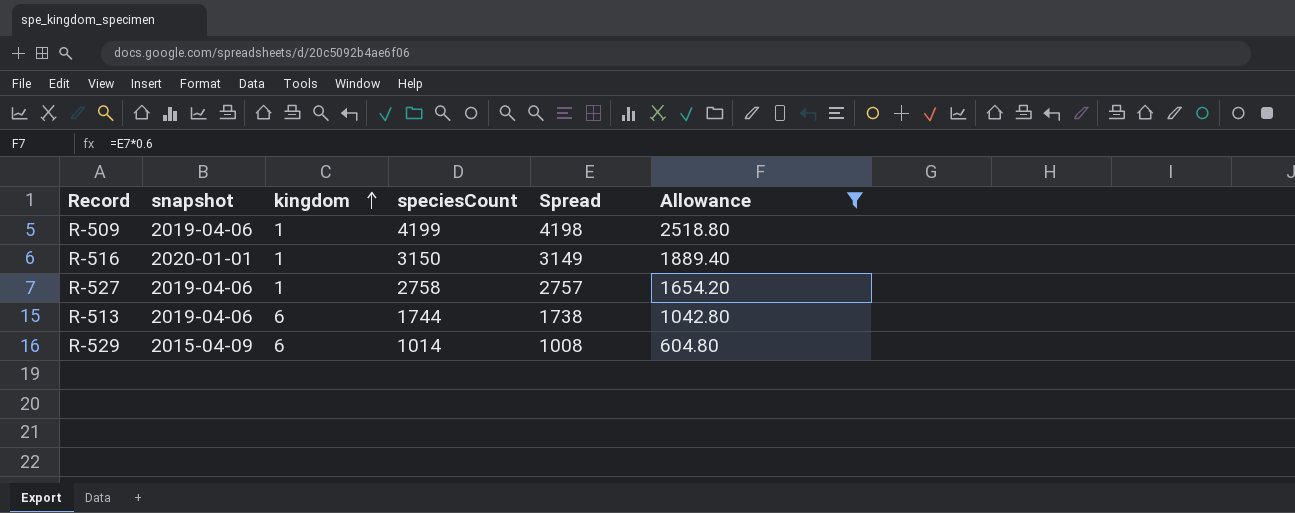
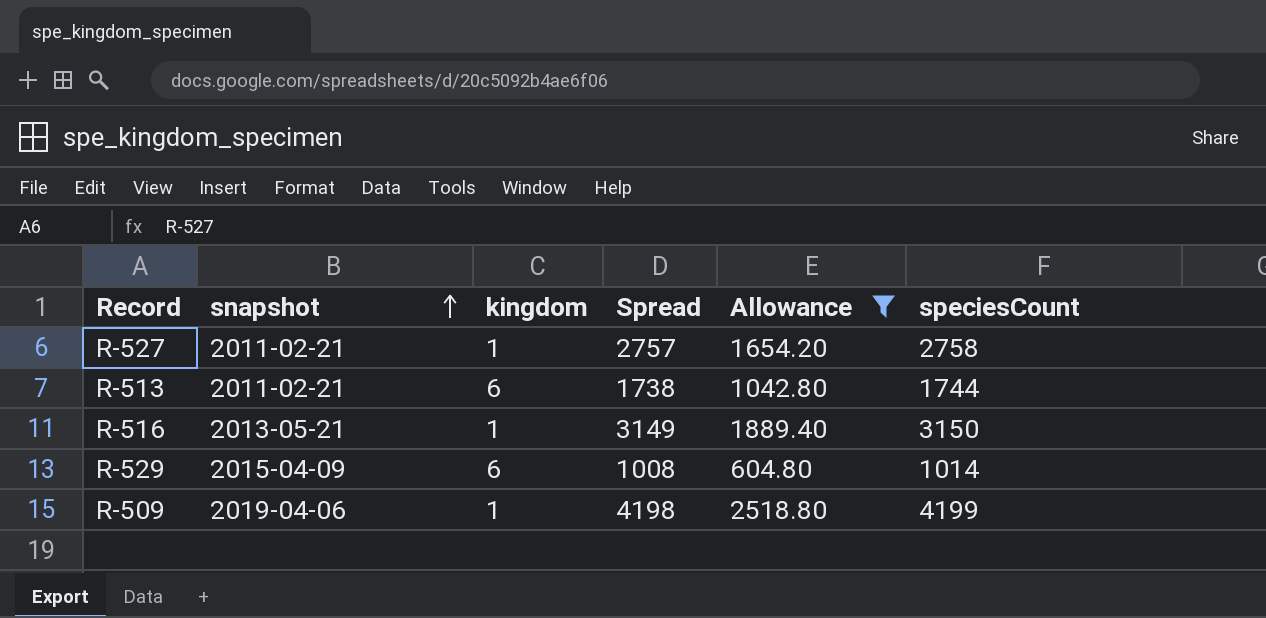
row order: kingdom ascending -> snapshot ascending
column speciesCount | position: 4 -> 6
R-527 | snapshot: 2019-04-06 -> 2011-02-21
R-513 | snapshot: 2019-04-06 -> 2011-02-21
R-516 | snapshot: 2020-01-01 -> 2013-05-21

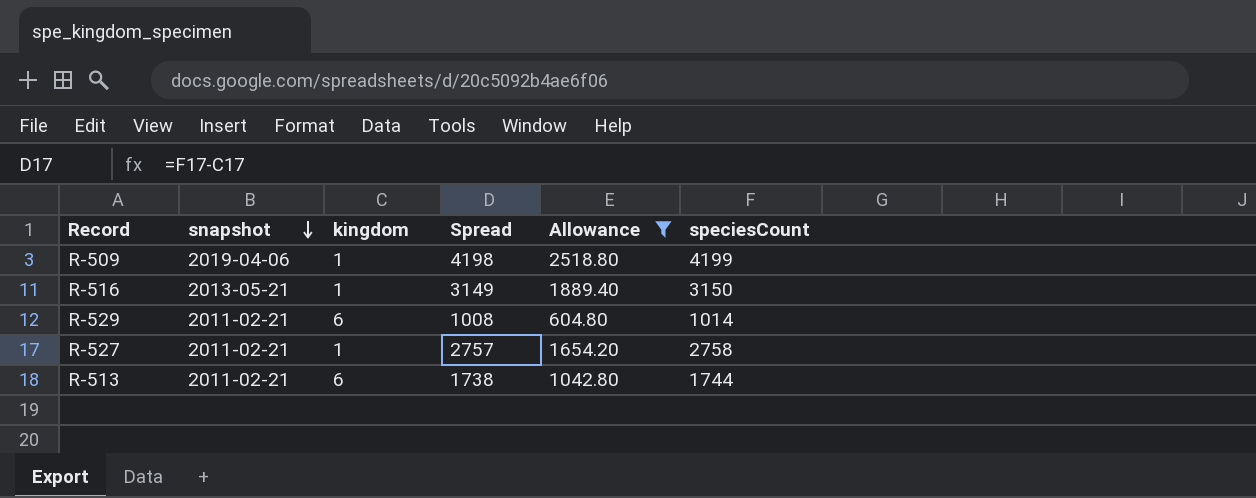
row order: snapshot ascending -> snapshot descending
R-529 | snapshot: 2015-04-09 -> 2011-02-21

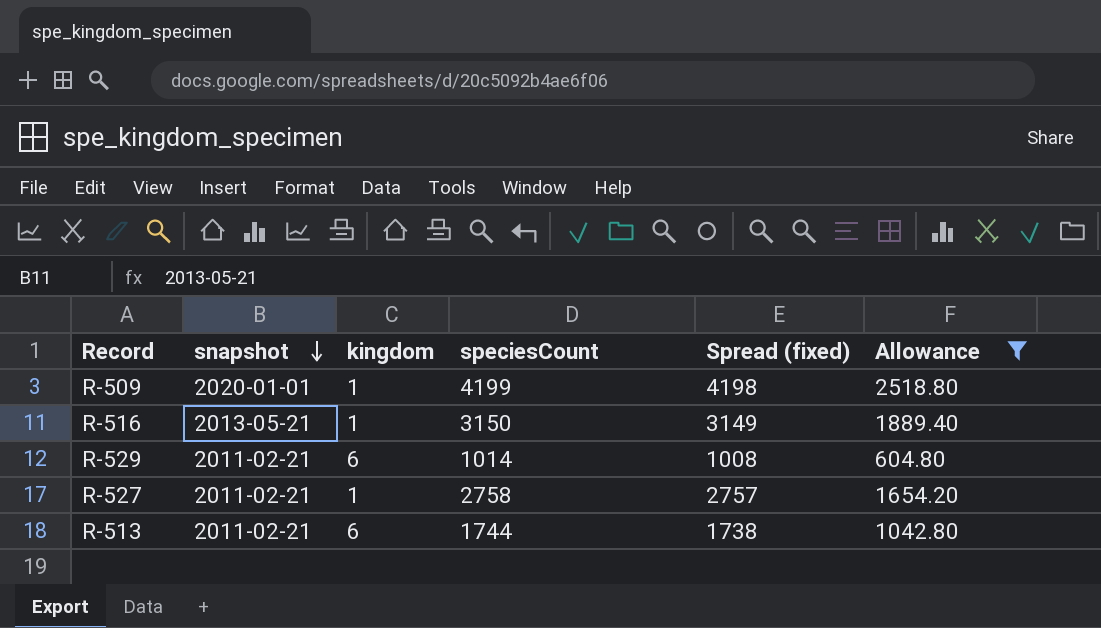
column speciesCount | position: 6 -> 4
column name: Spread -> Spread (fixed)
R-509 | snapshot: 2019-04-06 -> 2020-01-01

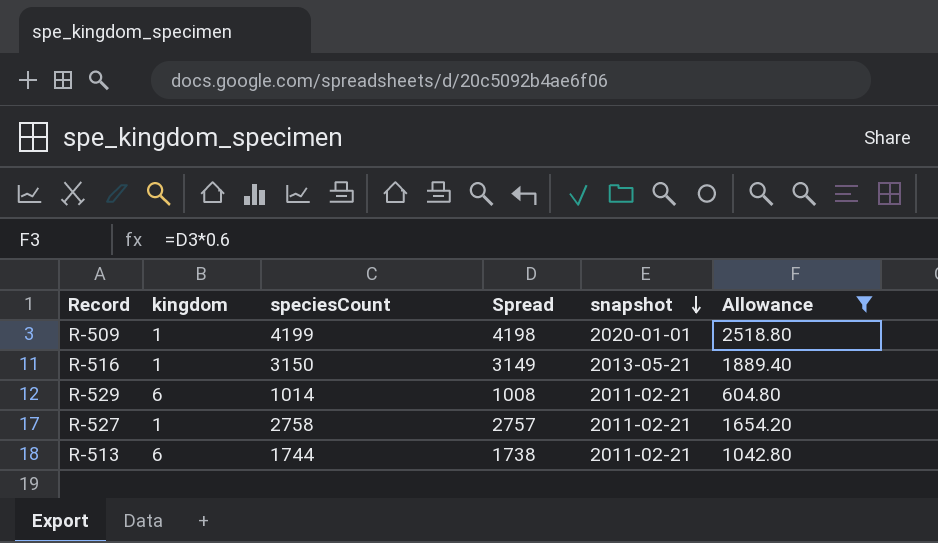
column name: Spread (fixed) -> Spread
column snapshot | position: 2 -> 5

